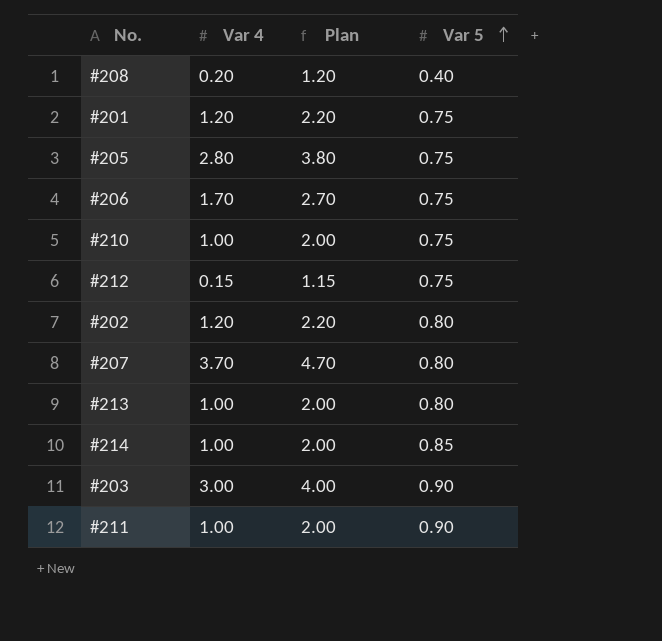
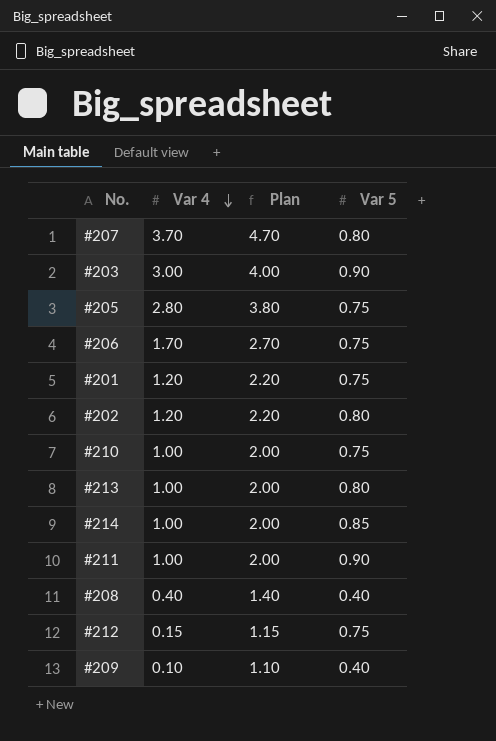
row order: Var 5 ascending -> Var 4 descending
#208 | Var 4: 0.20 -> 0.40
#208 | Plan: 1.20 -> 1.40
row #209: none -> 0.10 | 1.10 | 0.40

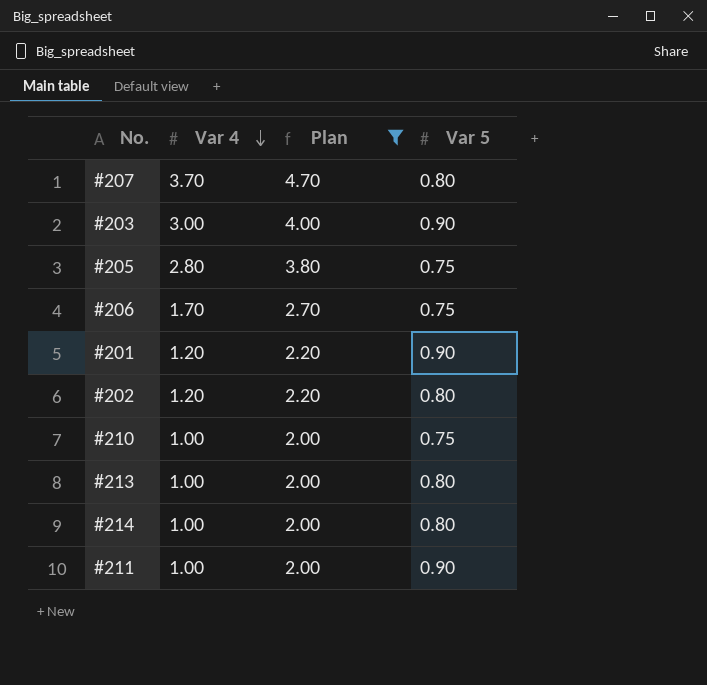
filter: none -> Plan >= 2.00
#201 | Var 5: 0.75 -> 0.90
#214 | Var 5: 0.85 -> 0.80

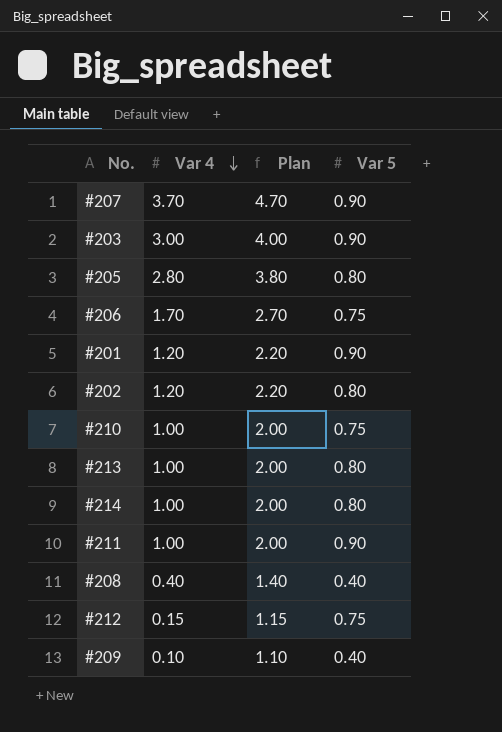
filter: Plan >= 2.00 -> none
#207 | Var 5: 0.80 -> 0.90
#205 | Var 5: 0.75 -> 0.80

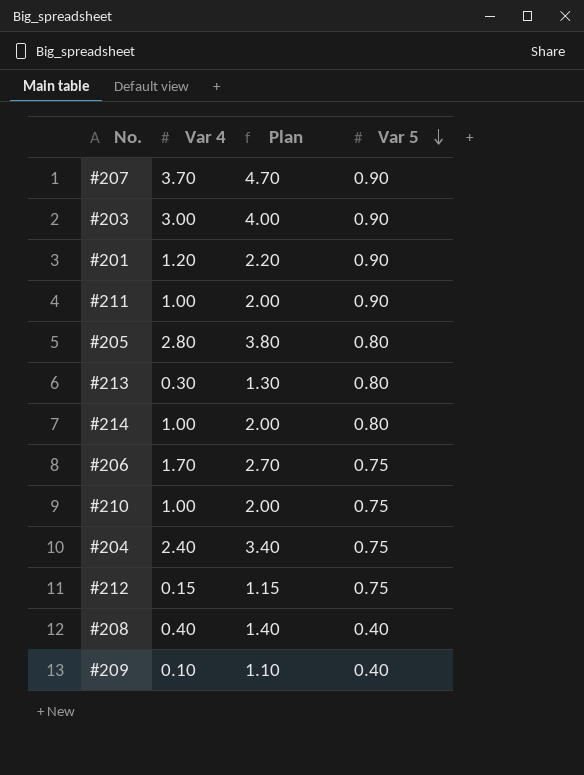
row order: Var 4 descending -> Var 5 descending
row #202: 1.20 | 2.20 | 0.80 -> none
#213 | Var 4: 1.00 -> 0.30
#213 | Plan: 2.00 -> 1.30
row #204: none -> 2.40 | 3.40 | 0.75

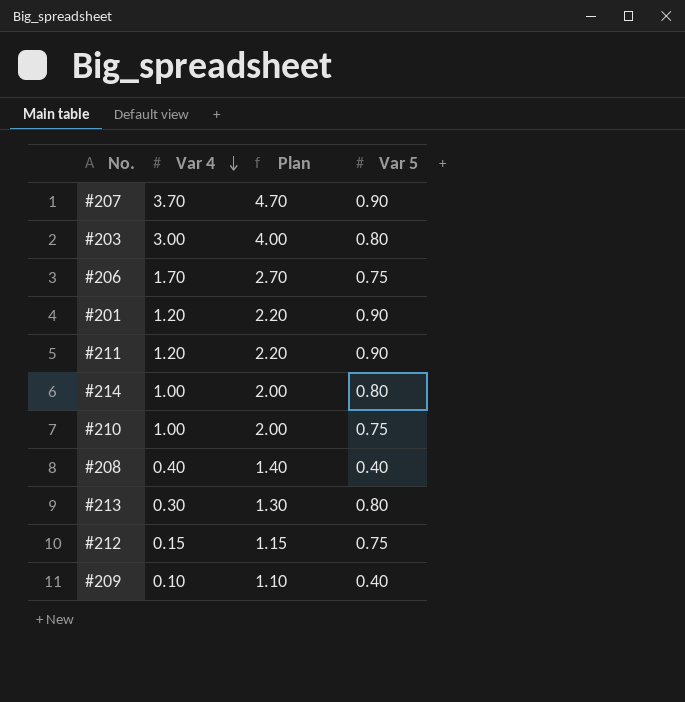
row order: Var 5 descending -> Var 4 descending
row #205: 2.80 | 3.80 | 0.80 -> none
row #204: 2.40 | 3.40 | 0.75 -> none
#203 | Var 5: 0.90 -> 0.80
#211 | Var 4: 1.00 -> 1.20
#211 | Plan: 2.00 -> 2.20

